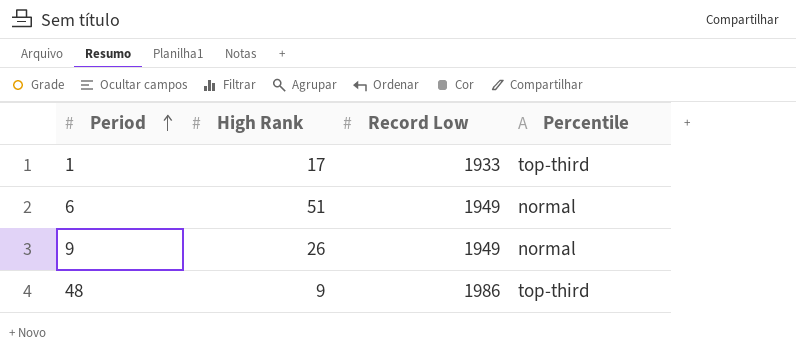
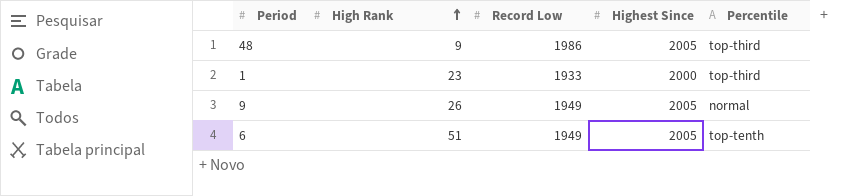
row order: Period ascending -> High Rank ascending
column Highest Since | position: none -> 4
1 | High Rank: 17 -> 23
6 | Percentile: normal -> top-tenth

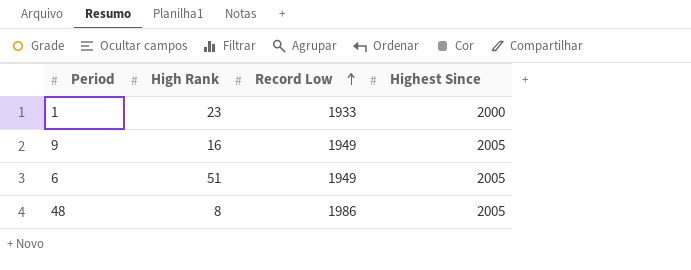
row order: High Rank ascending -> Record Low ascending
column Percentile | position: 5 -> none
9 | High Rank: 26 -> 16
48 | High Rank: 9 -> 8

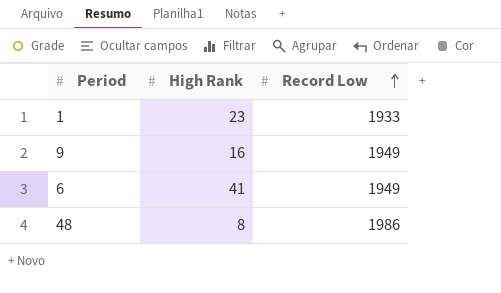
column Highest Since | position: 4 -> none
6 | High Rank: 51 -> 41

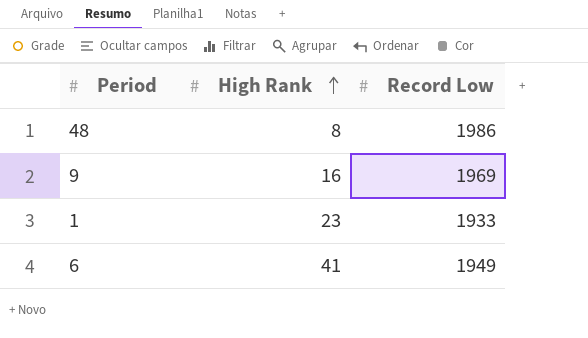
row order: Record Low ascending -> High Rank ascending
9 | Record Low: 1949 -> 1969

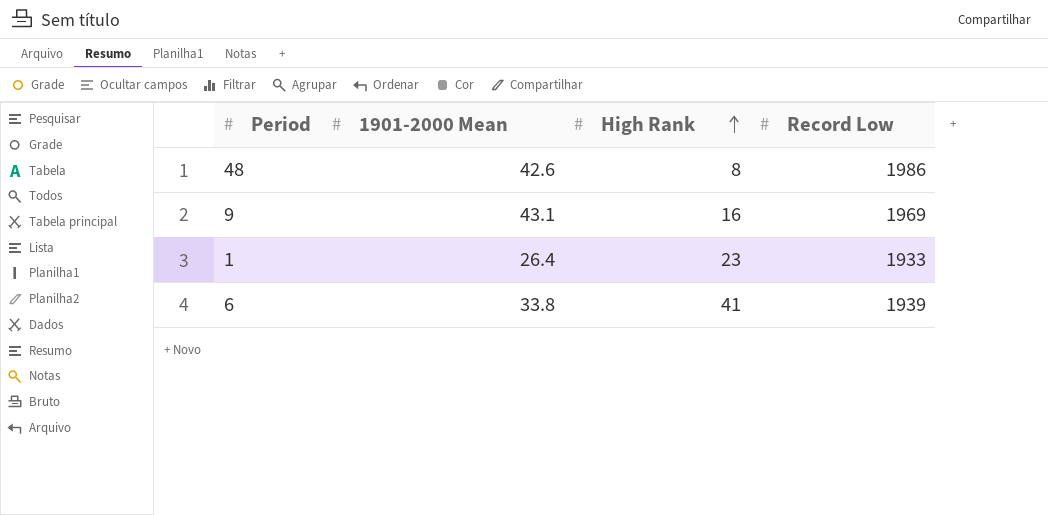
column 1901-2000 Mean | position: none -> 2
6 | Record Low: 1949 -> 1939

